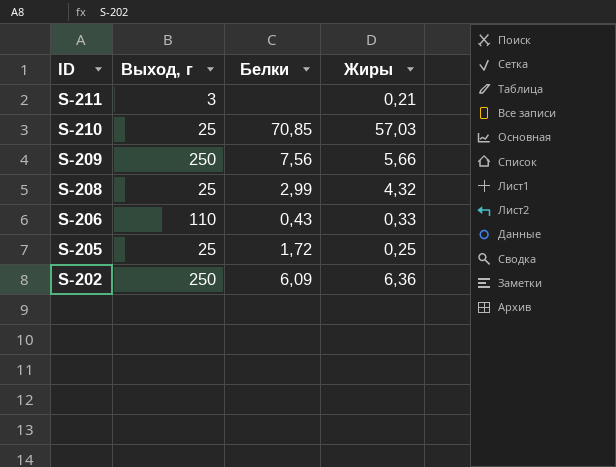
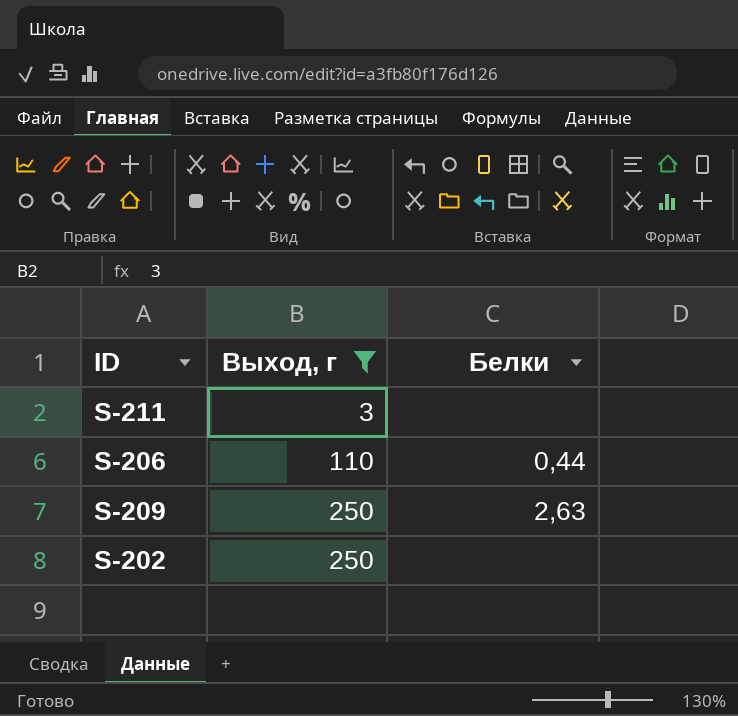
filter: none -> Выход, г != 25
row order: ID descending -> Выход, г ascending
column Жиры | position: 4 -> none
S-206 | Белки: 0,43 -> 0,44
S-209 | Белки: 7,56 -> 2,63
S-202 | Белки: 6,09 -> none

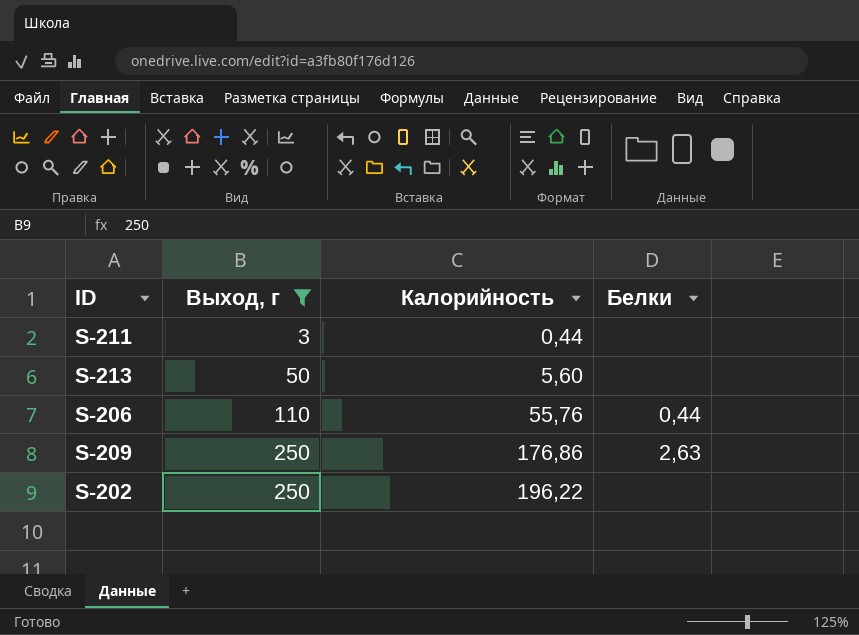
column Калорийность | position: none -> 3
row S-213: none -> 50 | 5,60 | none

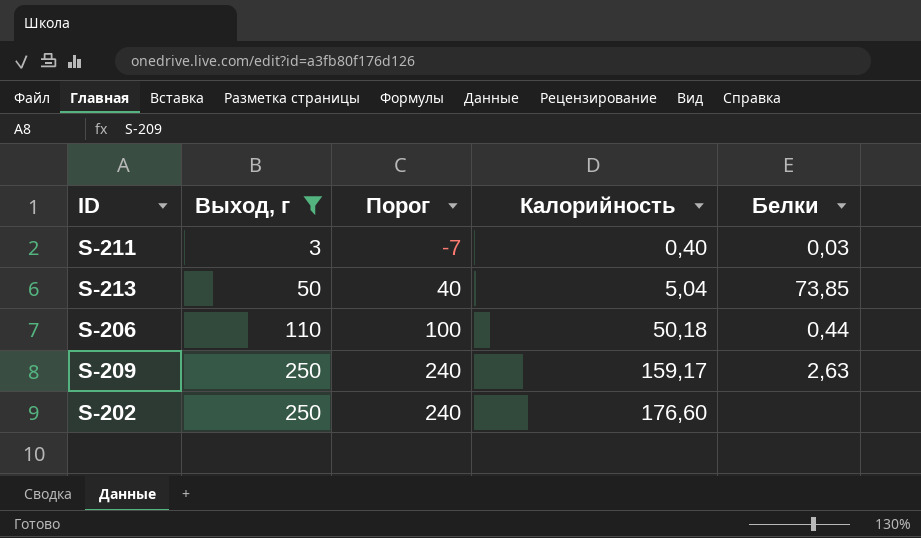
column Порог | formula: none -> [Выход, г] - 10
S-211 | Калорийность: 0,44 -> 0,40
S-211 | Белки: none -> 0,03
S-213 | Калорийность: 5,60 -> 5,04
S-213 | Белки: none -> 73,85
S-206 | Калорийность: 55,76 -> 50,18
S-209 | Калорийность: 176,86 -> 159,17
S-202 | Калорийность: 196,22 -> 176,60

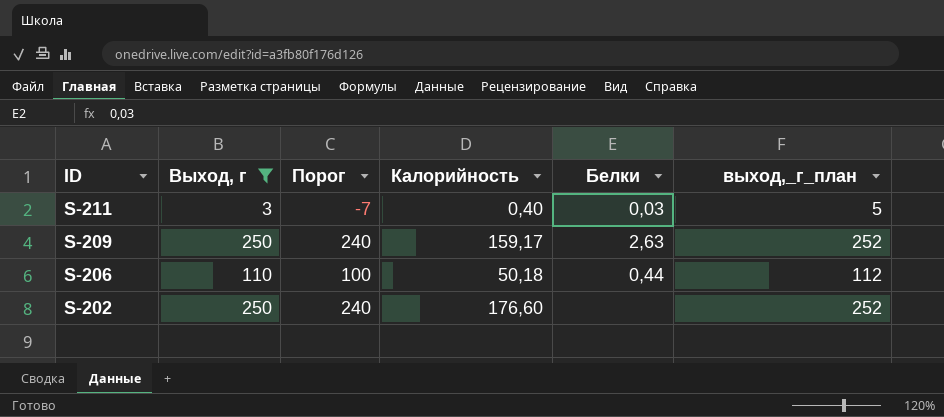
row order: Выход, г ascending -> ID descending
column выход,_г_план | formula: none -> [Выход, г] + 2
row S-213: 50 | 40 | 5,04 | 73,85 -> none

